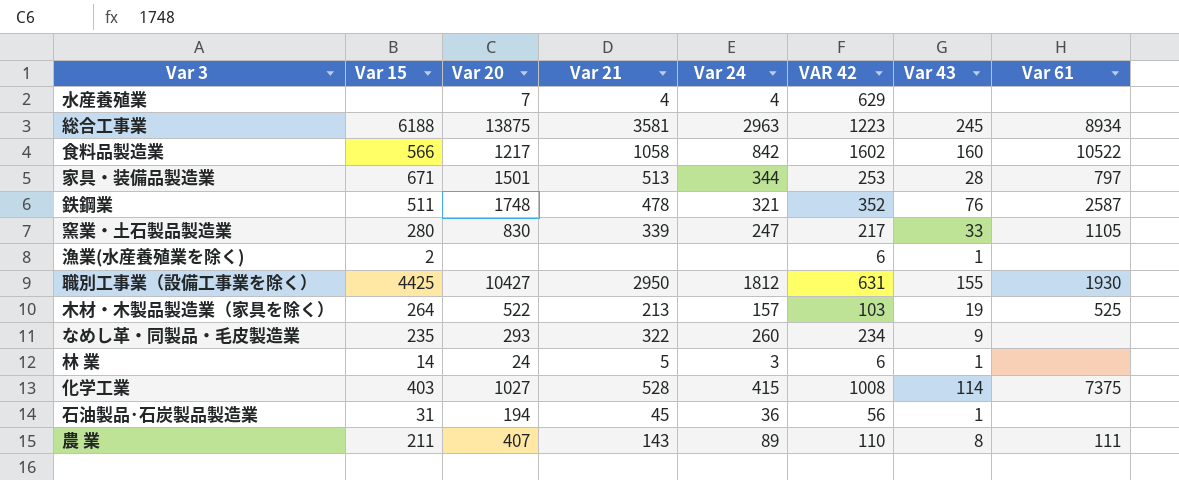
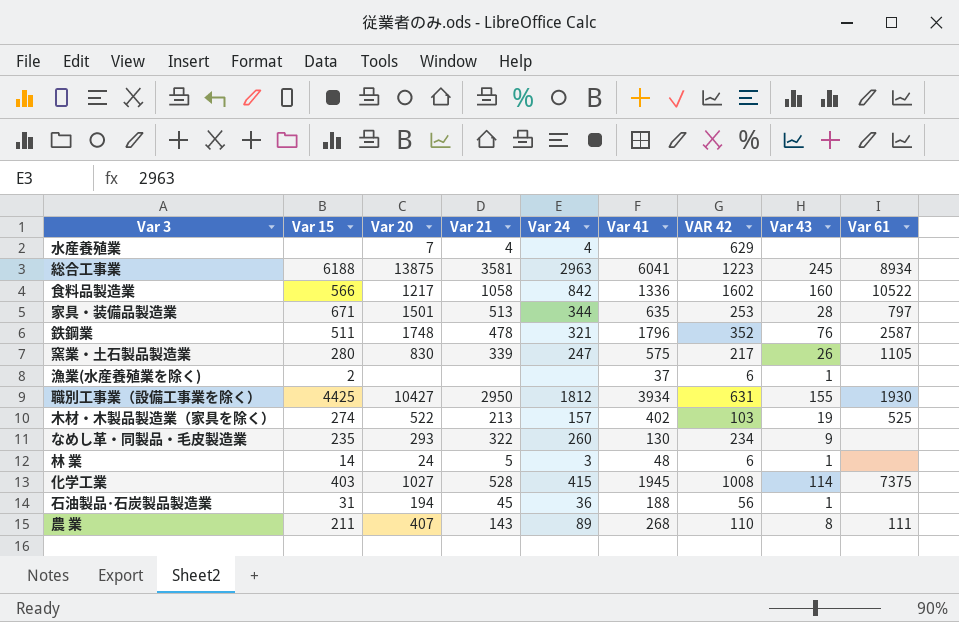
column Var 41 | position: none -> 6
窯業・土石製品製造業 | Var 43: 33 -> 26
木材・木製品製造業（家具を除く） | Var 15: 264 -> 274

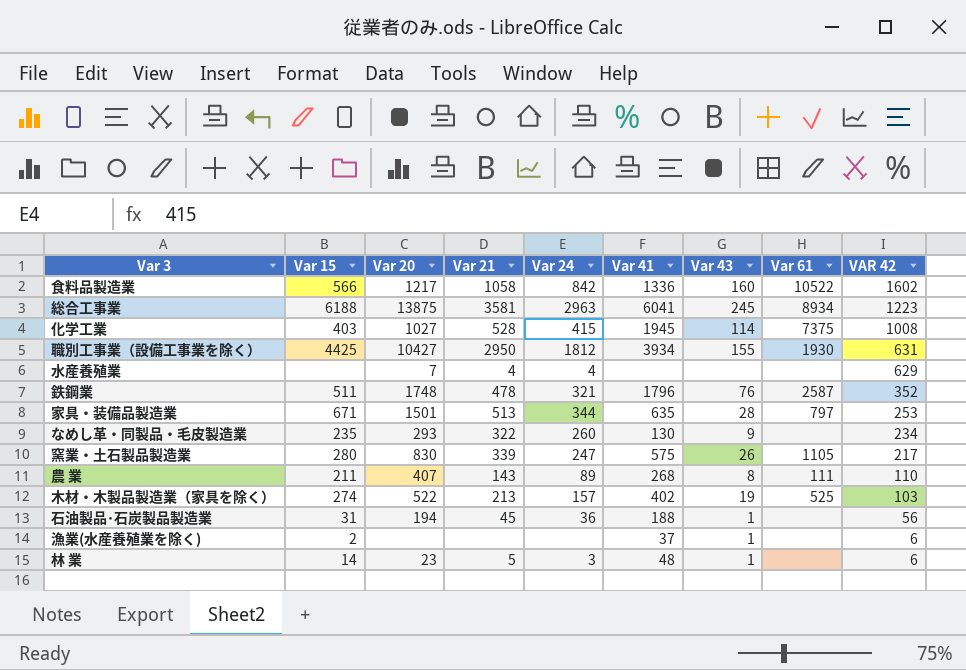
row order: none -> VAR 42 descending
column VAR 42 | position: 7 -> 9
林 業 | Var 20: 24 -> 23

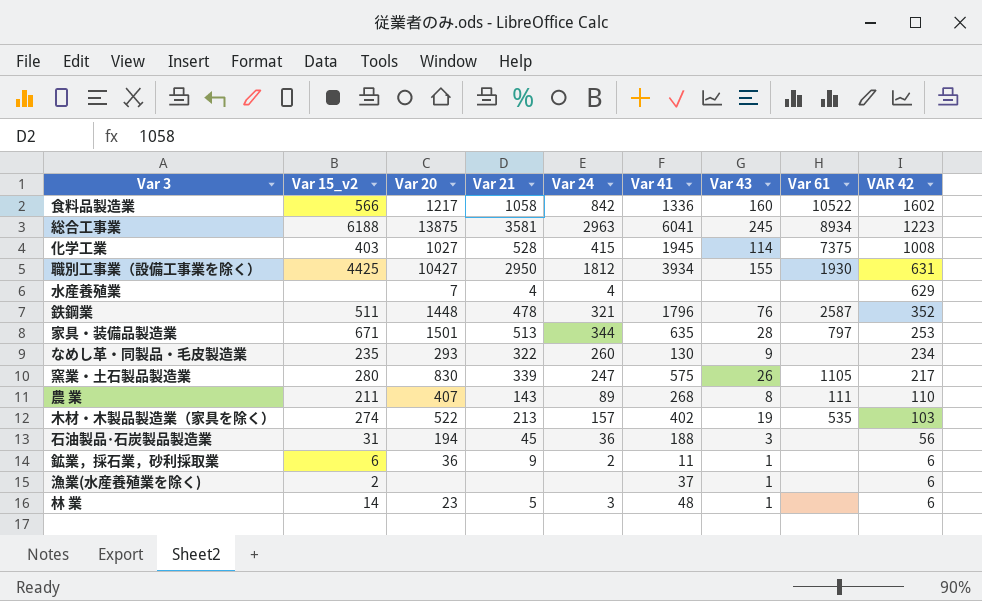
column name: Var 15 -> Var 15_v2
鉄鋼業 | Var 20: 1748 -> 1448
木材・木製品製造業（家具を除く） | Var 61: 525 -> 535
石油製品･石炭製品製造業 | Var 43: 1 -> 3
row 鉱業，採石業，砂利採取業: none -> 6 | 36 | 9 | 2 | 11 | 1 | none | 6

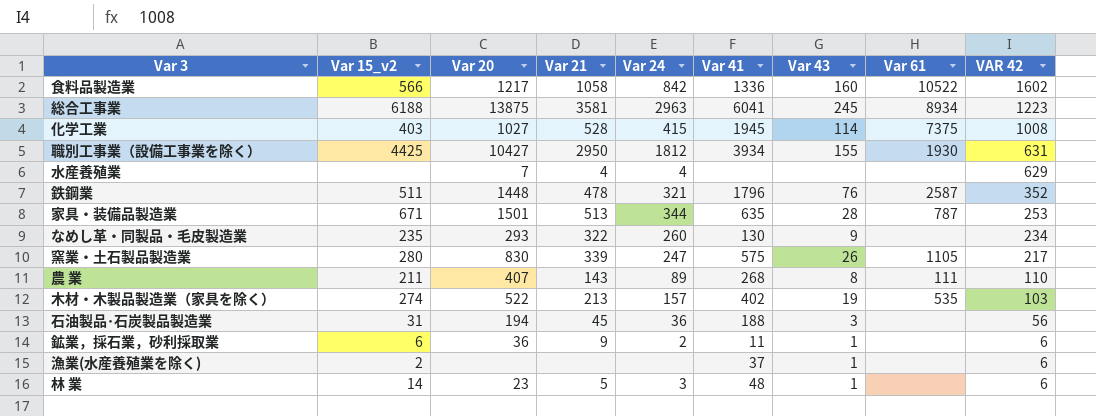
家具・装備品製造業 | Var 61: 797 -> 787

